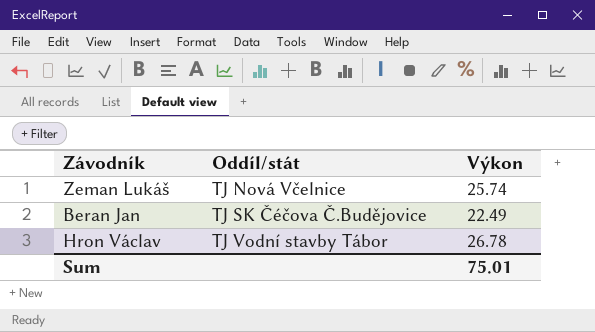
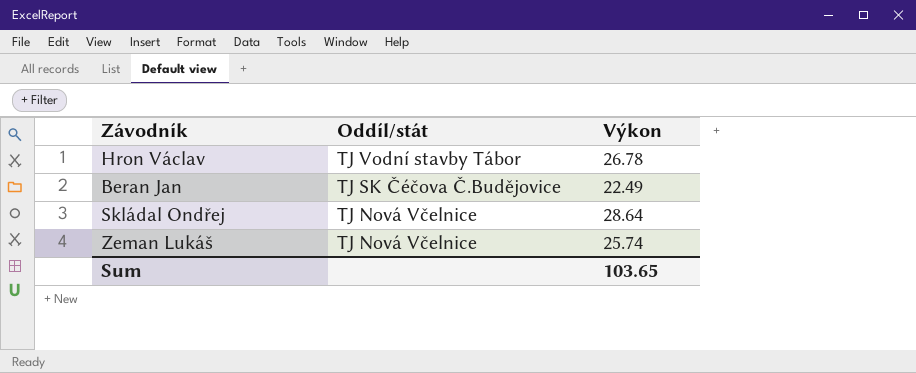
row order: Oddíl/stát ascending -> Oddíl/stát descending
row Skládal Ondřej: none -> TJ Nová Včelnice | 28.64
Sum | Výkon: 75.01 -> 103.65

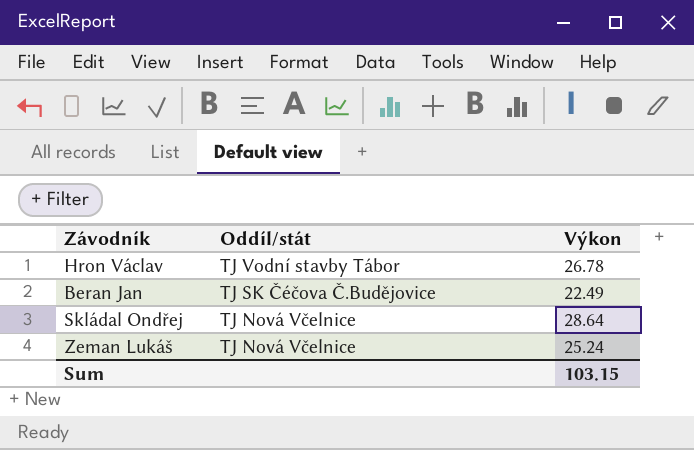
Zeman Lukáš | Výkon: 25.74 -> 25.24
Sum | Výkon: 103.65 -> 103.15

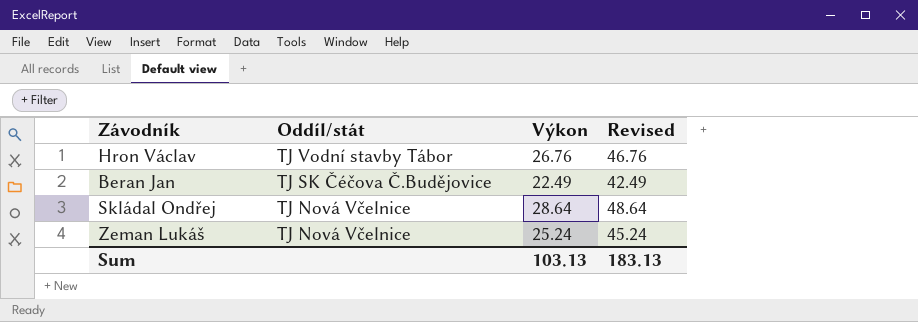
column Revised | formula: none -> [Výkon] + 20
Hron Václav | Výkon: 26.78 -> 26.76
Sum | Výkon: 103.15 -> 103.13

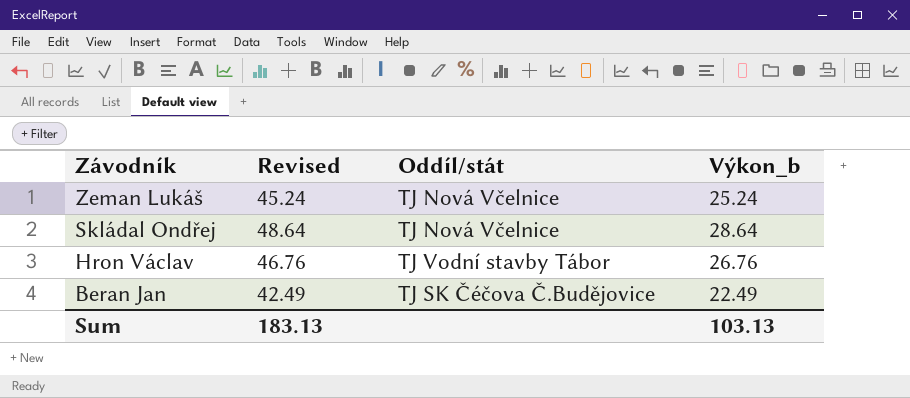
row order: Oddíl/stát descending -> Závodník descending
column Revised | position: 4 -> 2
column name: Výkon -> Výkon_b

